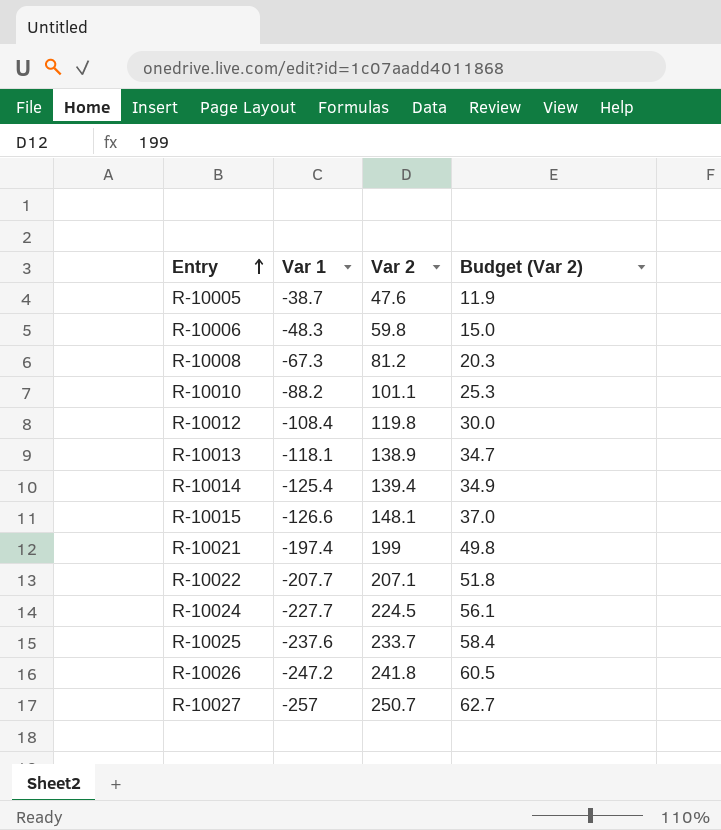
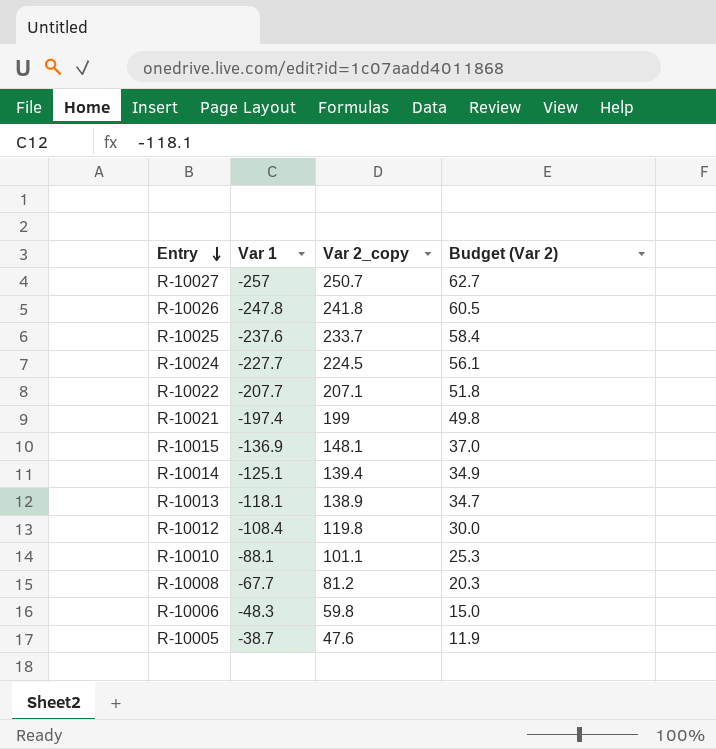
row order: Entry ascending -> Entry descending
column name: Var 2 -> Var 2_copy
R-10026 | Var 1: -247.2 -> -247.8
R-10015 | Var 1: -126.6 -> -136.9
R-10014 | Var 1: -125.4 -> -125.1
R-10010 | Var 1: -88.2 -> -88.1
R-10008 | Var 1: -67.3 -> -67.7

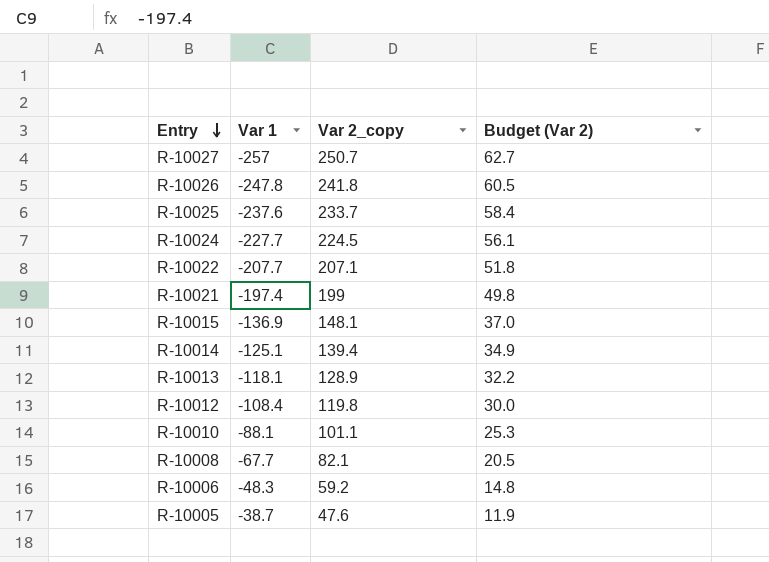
R-10013 | Var 2_copy: 138.9 -> 128.9
R-10013 | Budget (Var 2): 34.7 -> 32.2
R-10008 | Var 2_copy: 81.2 -> 82.1
R-10008 | Budget (Var 2): 20.3 -> 20.5
R-10006 | Var 2_copy: 59.8 -> 59.2
R-10006 | Budget (Var 2): 15.0 -> 14.8

